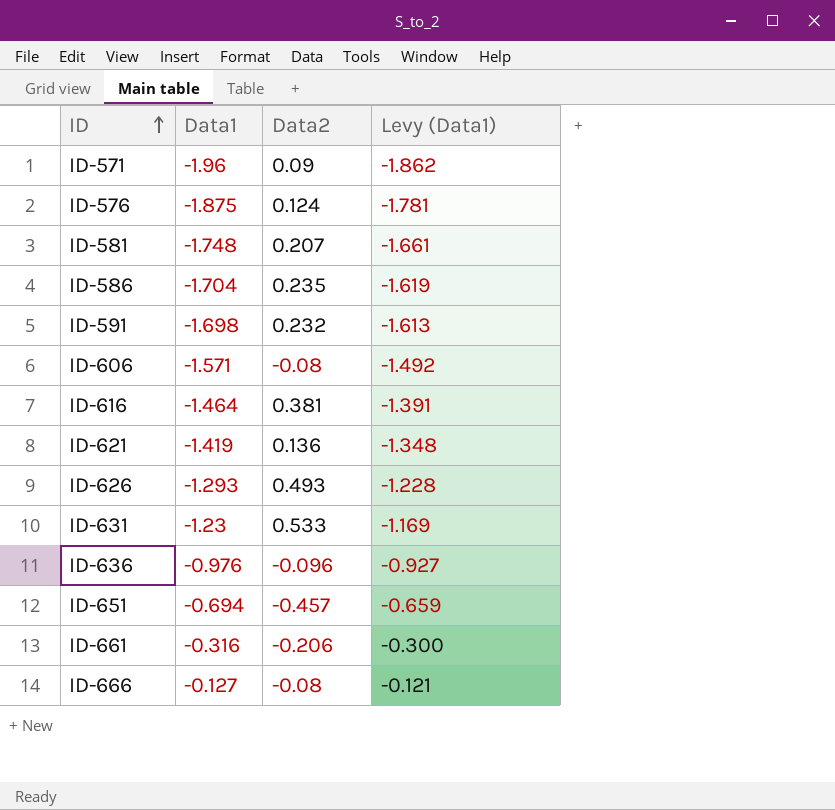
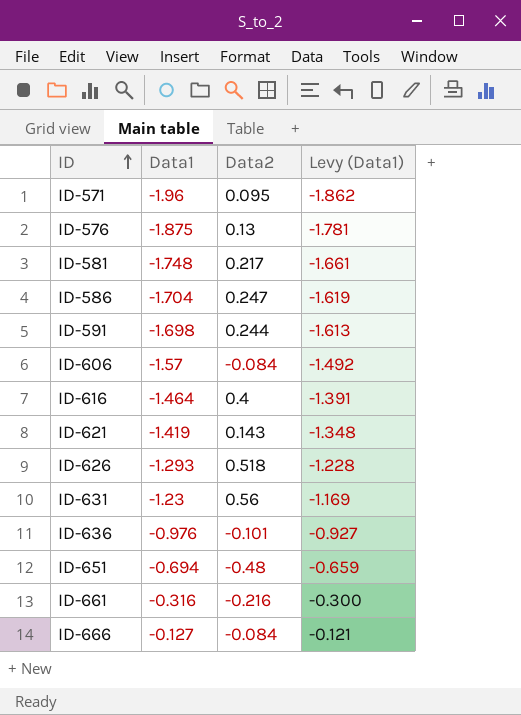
ID-571 | Data2: 0.09 -> 0.095
ID-576 | Data2: 0.124 -> 0.13
ID-581 | Data2: 0.207 -> 0.217
ID-586 | Data2: 0.235 -> 0.247
ID-591 | Data2: 0.232 -> 0.244
ID-606 | Data1: -1.571 -> -1.57
ID-606 | Data2: -0.08 -> -0.084
ID-616 | Data2: 0.381 -> 0.4
ID-621 | Data2: 0.136 -> 0.143
ID-626 | Data2: 0.493 -> 0.518
ID-631 | Data2: 0.533 -> 0.56
ID-636 | Data2: -0.096 -> -0.101
ID-651 | Data2: -0.457 -> -0.48
ID-661 | Data2: -0.206 -> -0.216
ID-666 | Data2: -0.08 -> -0.084

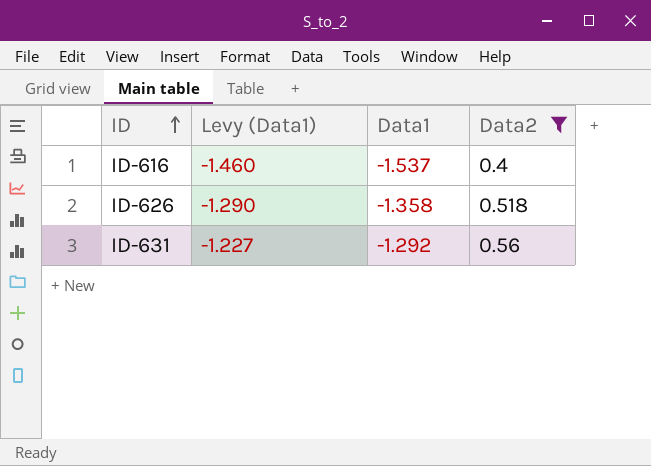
filter: none -> Data2 >= 0.4
column Levy (Data1) | position: 4 -> 2
ID-616 | Levy (Data1): -1.391 -> -1.460
ID-616 | Data1: -1.464 -> -1.537
ID-626 | Levy (Data1): -1.228 -> -1.290
ID-626 | Data1: -1.293 -> -1.358
ID-631 | Levy (Data1): -1.169 -> -1.227
ID-631 | Data1: -1.23 -> -1.292

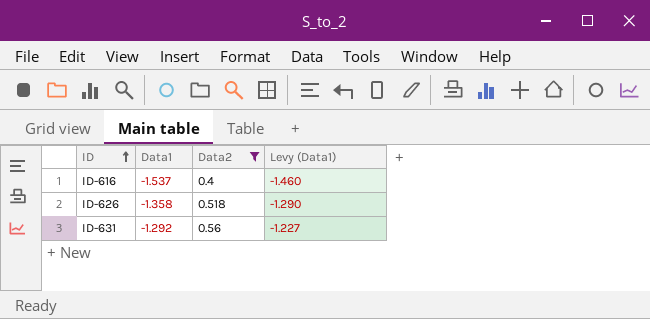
column Levy (Data1) | position: 2 -> 4

